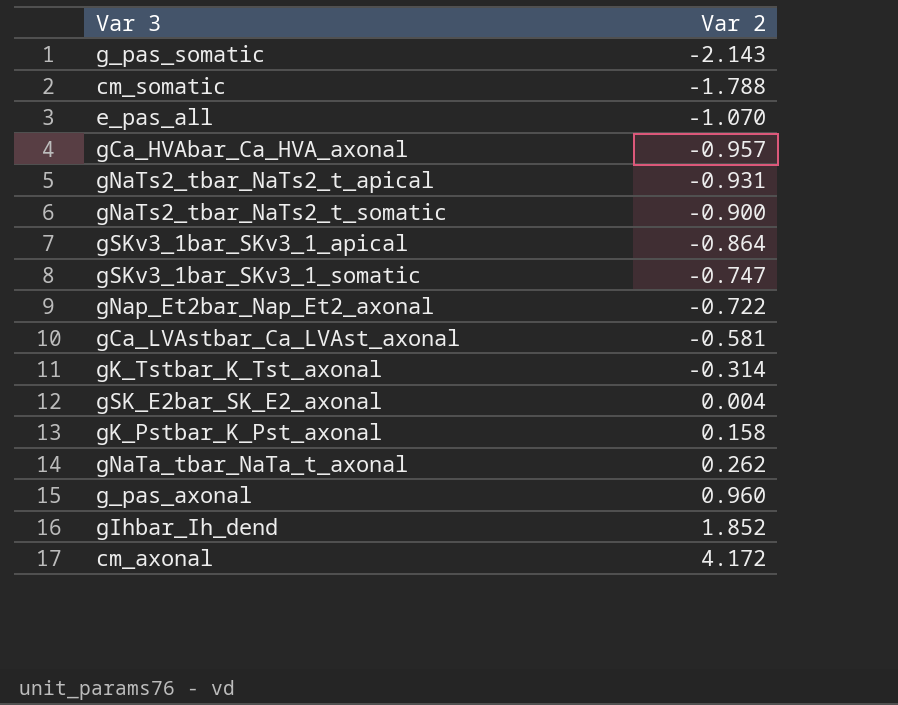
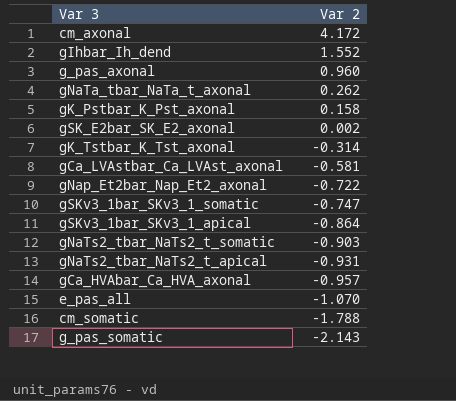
row order: Var 2 ascending -> Var 2 descending
gIhbar_Ih_dend | Var 2: 1.852 -> 1.552
gSK_E2bar_SK_E2_axonal | Var 2: 0.004 -> 0.002
gNaTs2_tbar_NaTs2_t_somatic | Var 2: -0.900 -> -0.903

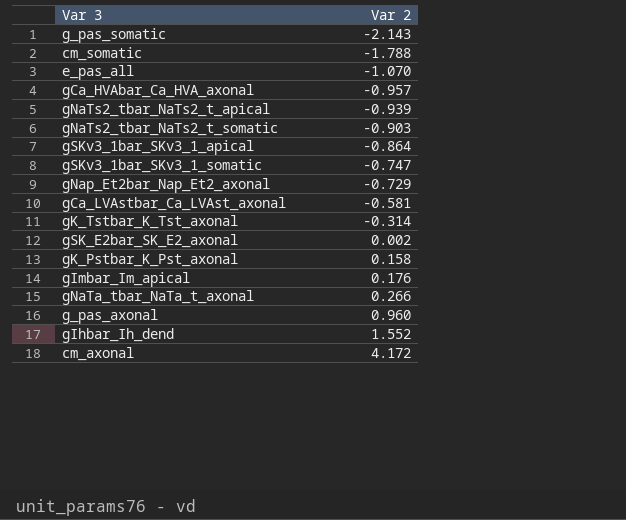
row order: Var 2 descending -> Var 2 ascending
gNaTs2_tbar_NaTs2_t_apical | Var 2: -0.931 -> -0.939
gNap_Et2bar_Nap_Et2_axonal | Var 2: -0.722 -> -0.729
row gImbar_Im_apical: none -> 0.176
gNaTa_tbar_NaTa_t_axonal | Var 2: 0.262 -> 0.266

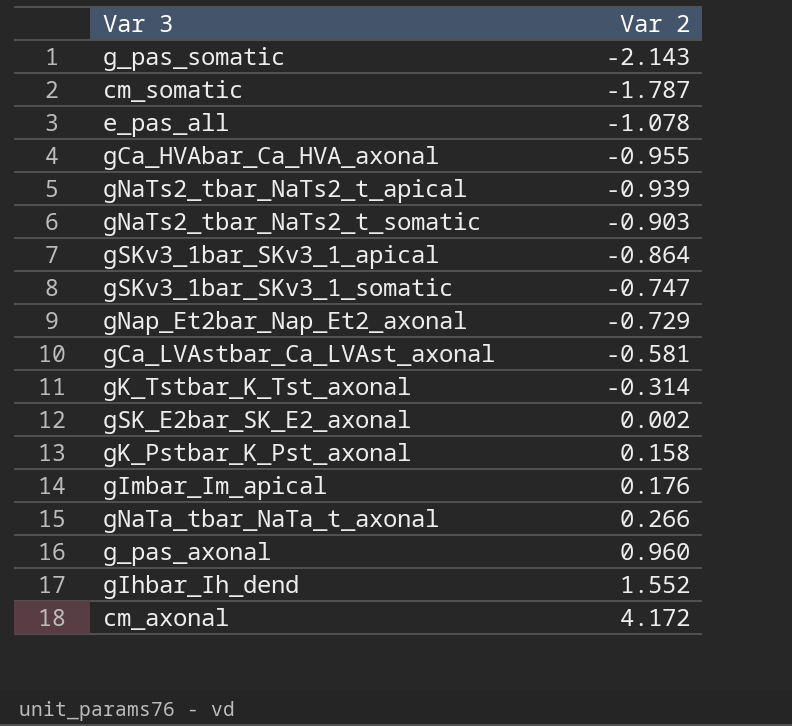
cm_somatic | Var 2: -1.788 -> -1.787
e_pas_all | Var 2: -1.070 -> -1.078
gCa_HVAbar_Ca_HVA_axonal | Var 2: -0.957 -> -0.955

